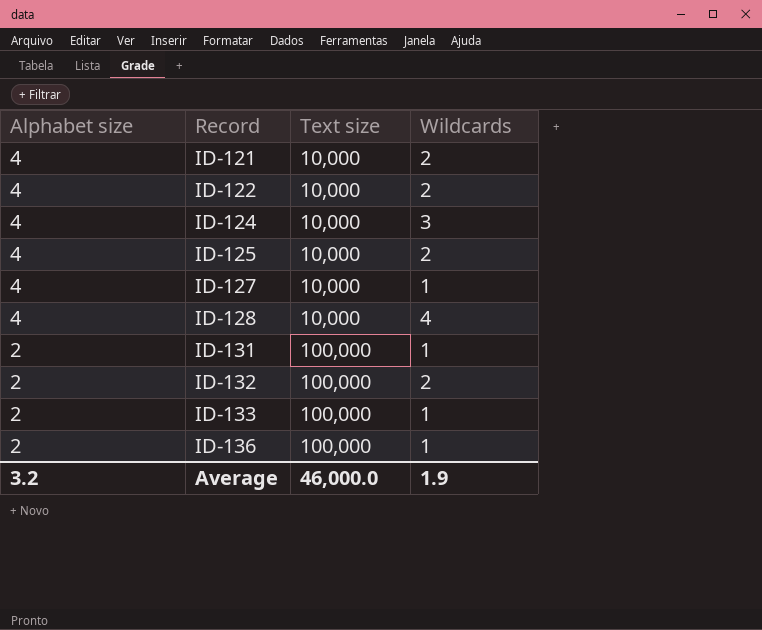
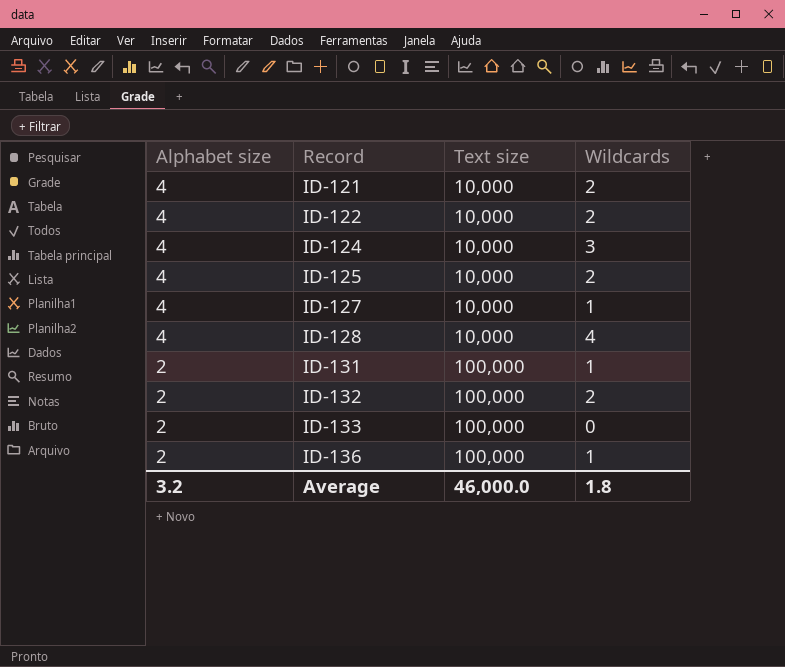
ID-133 | Wildcards: 1 -> 0
Average | Wildcards: 1.9 -> 1.8

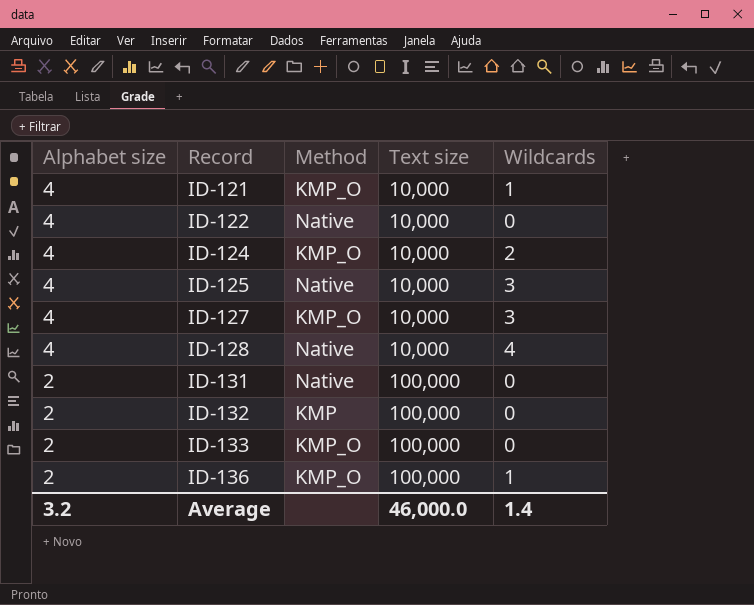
column Method | position: none -> 3
ID-121 | Wildcards: 2 -> 1
ID-122 | Wildcards: 2 -> 0
ID-124 | Wildcards: 3 -> 2
ID-125 | Wildcards: 2 -> 3
ID-127 | Wildcards: 1 -> 3
ID-131 | Wildcards: 1 -> 0
ID-132 | Wildcards: 2 -> 0
Average | Wildcards: 1.8 -> 1.4

